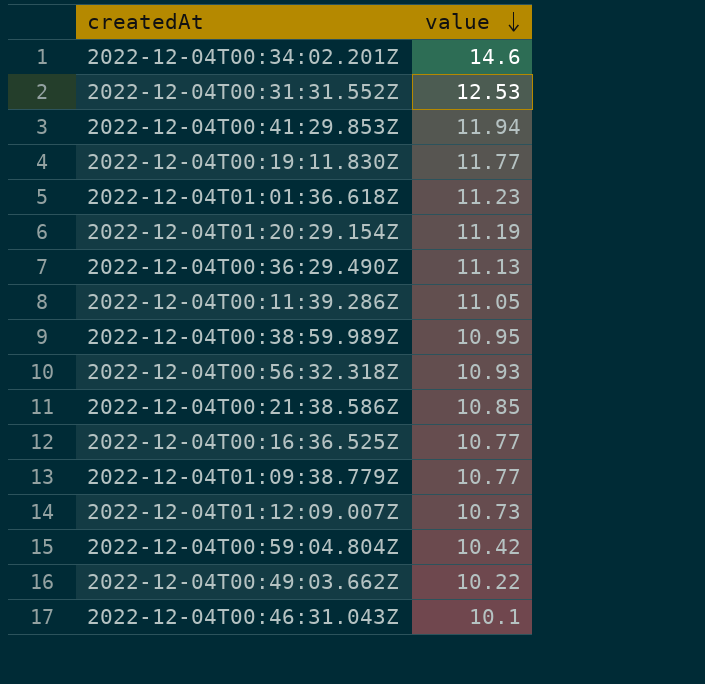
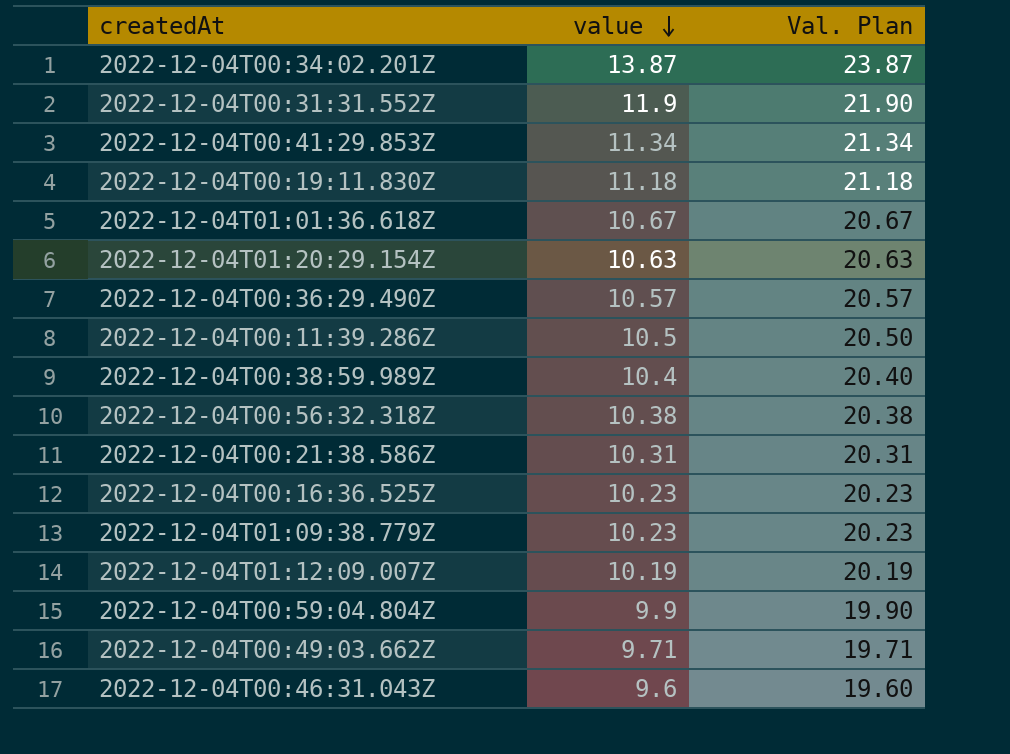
column Val. Plan | formula: none -> [value] + 10
2022-12-04T00:34:02.201Z | value: 14.6 -> 13.87
2022-12-04T00:31:31.552Z | value: 12.53 -> 11.9
2022-12-04T00:41:29.853Z | value: 11.94 -> 11.34
2022-12-04T00:19:11.830Z | value: 11.77 -> 11.18
2022-12-04T01:01:36.618Z | value: 11.23 -> 10.67
2022-12-04T01:20:29.154Z | value: 11.19 -> 10.63
2022-12-04T00:36:29.490Z | value: 11.13 -> 10.57
2022-12-04T00:11:39.286Z | value: 11.05 -> 10.5
2022-12-04T00:38:59.989Z | value: 10.95 -> 10.4
2022-12-04T00:56:32.318Z | value: 10.93 -> 10.38
2022-12-04T00:21:38.586Z | value: 10.85 -> 10.31
2022-12-04T00:16:36.525Z | value: 10.77 -> 10.23
2022-12-04T01:09:38.779Z | value: 10.77 -> 10.23
2022-12-04T01:12:09.007Z | value: 10.73 -> 10.19
2022-12-04T00:59:04.804Z | value: 10.42 -> 9.9
2022-12-04T00:49:03.662Z | value: 10.22 -> 9.71
2022-12-04T00:46:31.043Z | value: 10.1 -> 9.6

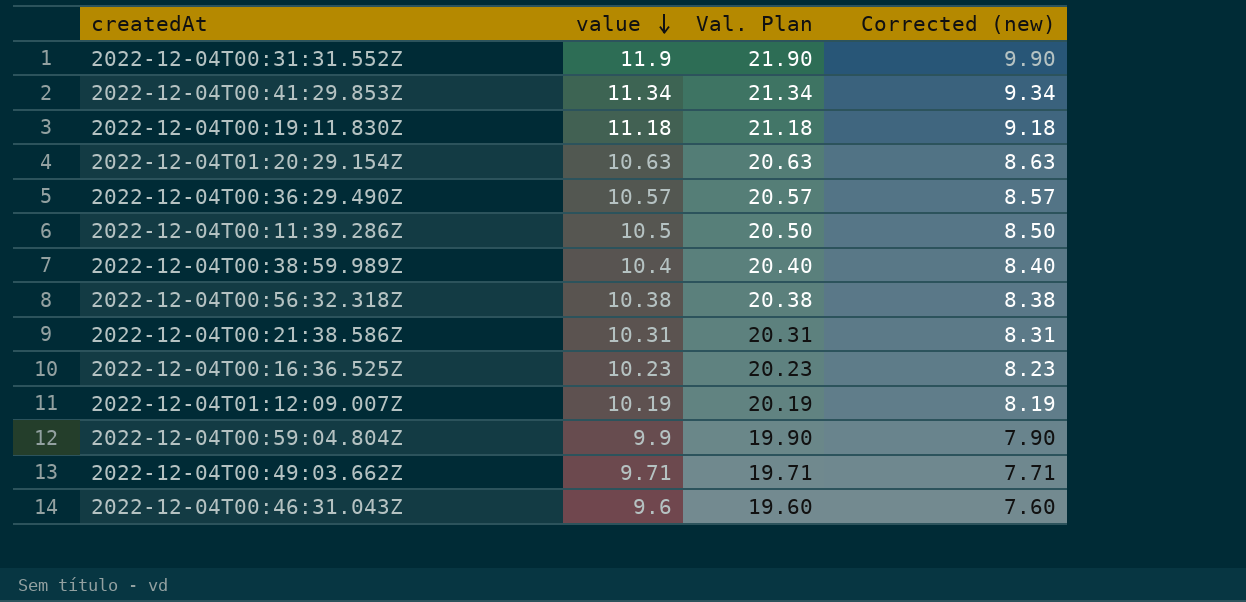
column Corrected (new) | formula: none -> [value] - 2
row 2022-12-04T00:34:02.201Z: 13.87 | 23.87 -> none
row 2022-12-04T01:01:36.618Z: 10.67 | 20.67 -> none
row 2022-12-04T01:09:38.779Z: 10.23 | 20.23 -> none

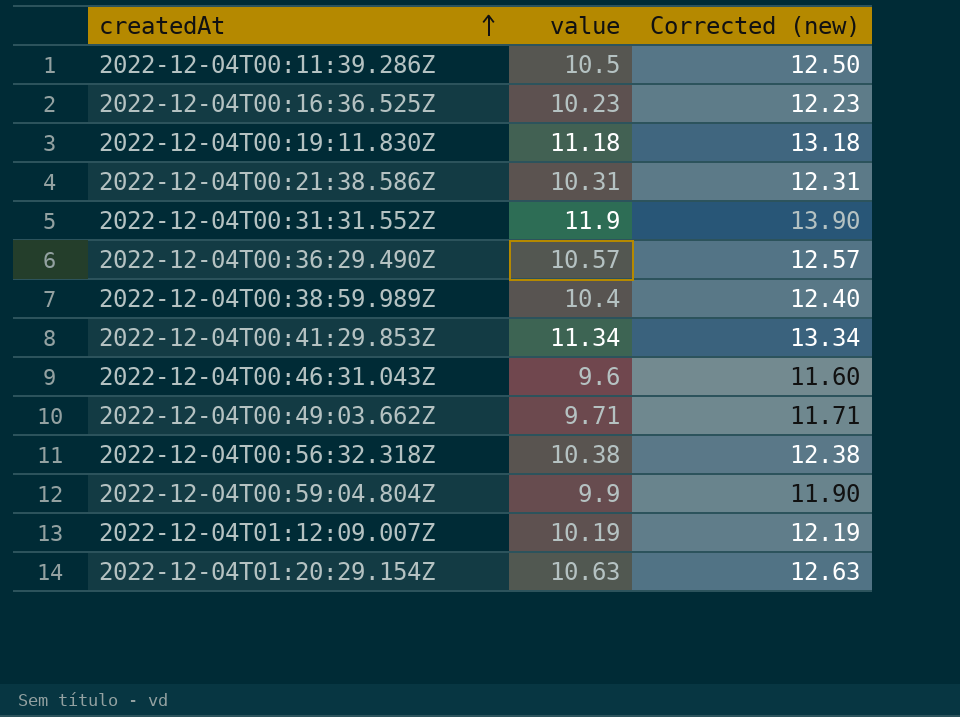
row order: value descending -> createdAt ascending
column Val. Plan | formula: [value] + 10 -> none
column Corrected (new) | formula: [value] - 2 -> [value] + 2

